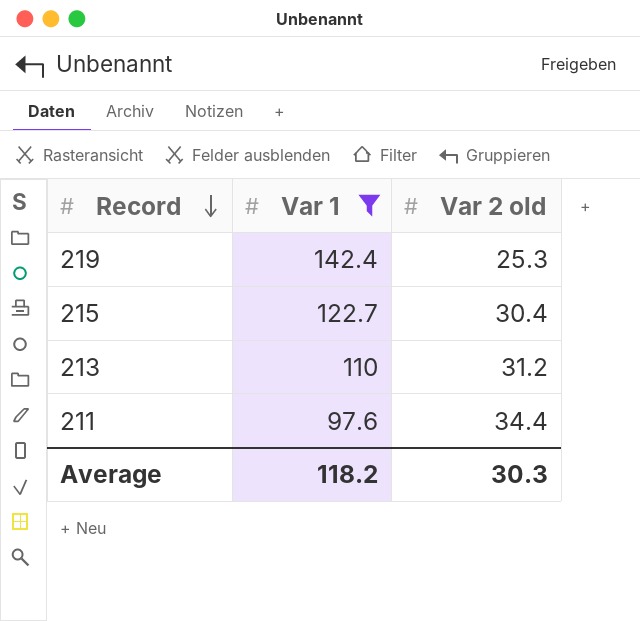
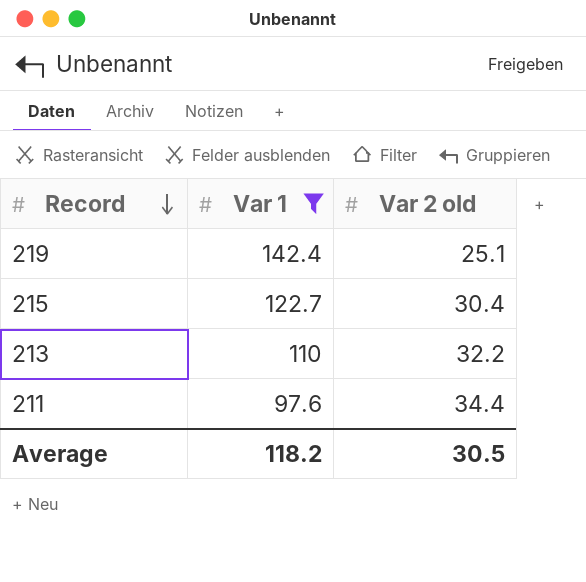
219 | Var 2 old: 25.3 -> 25.1
213 | Var 2 old: 31.2 -> 32.2
Average | Var 2 old: 30.3 -> 30.5

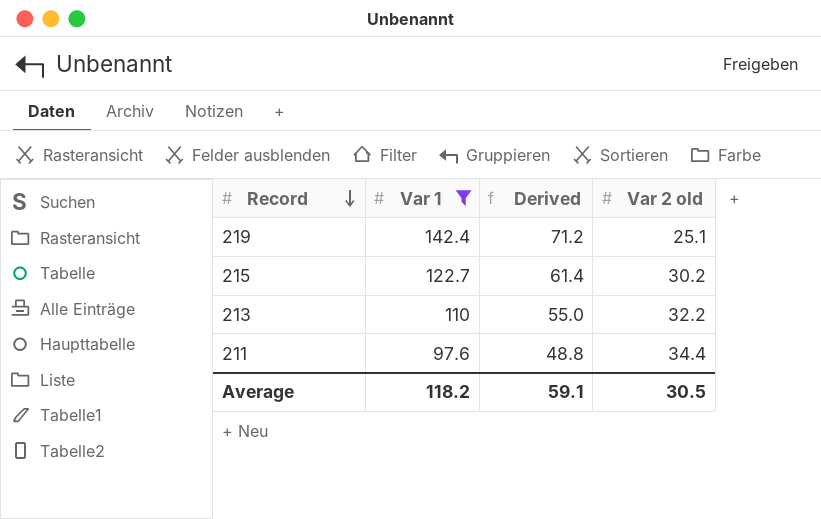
column Derived | formula: none -> [Var 1] * 0.5
215 | Var 2 old: 30.4 -> 30.2

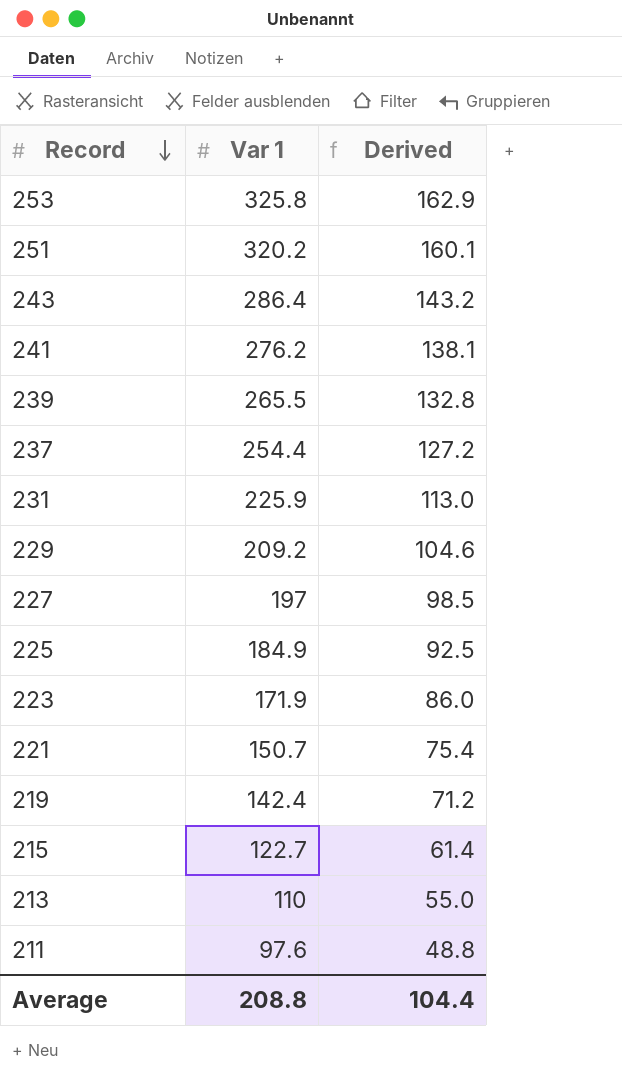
filter: Var 1 <= 142.4 -> none
column Var 2 old | position: 4 -> none
Average | Var 1: 118.2 -> 208.8
Average | Derived: 59.1 -> 104.4

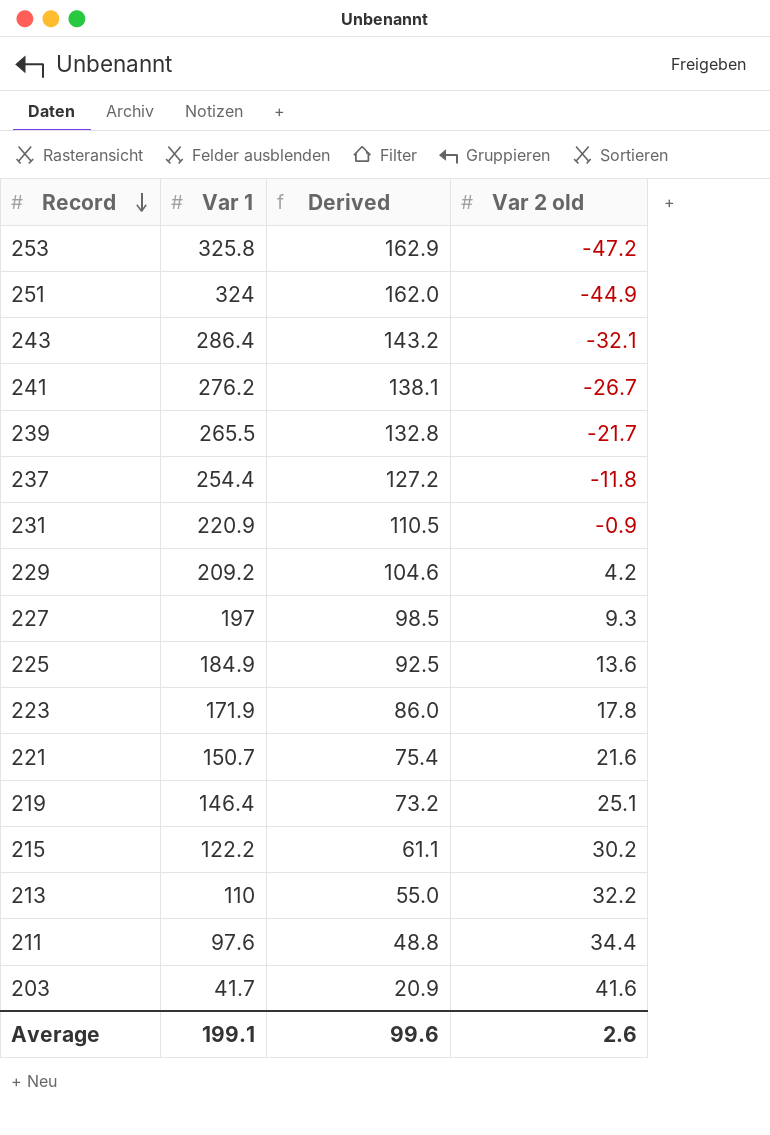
column Var 2 old | position: none -> 4
251 | Var 1: 320.2 -> 324
251 | Derived: 160.1 -> 162.0
231 | Var 1: 225.9 -> 220.9
231 | Derived: 113.0 -> 110.5
219 | Var 1: 142.4 -> 146.4
219 | Derived: 71.2 -> 73.2
215 | Var 1: 122.7 -> 122.2
215 | Derived: 61.4 -> 61.1
row 203: none -> 41.7 | 20.9 | 41.6
Average | Var 1: 208.8 -> 199.1
Average | Derived: 104.4 -> 99.6

